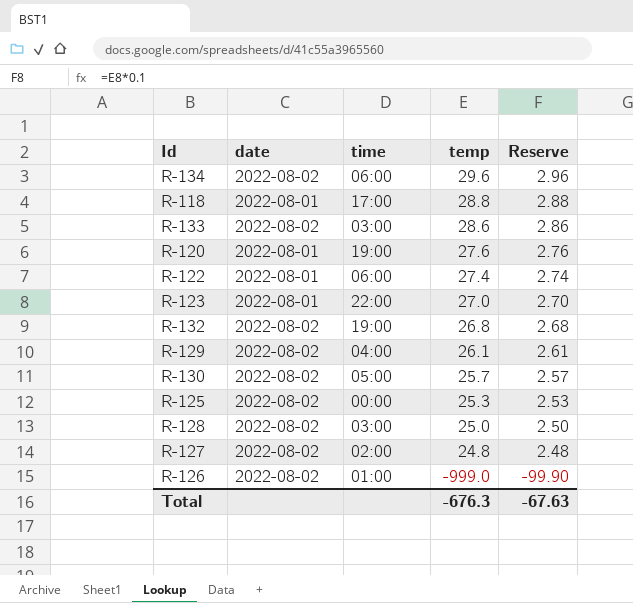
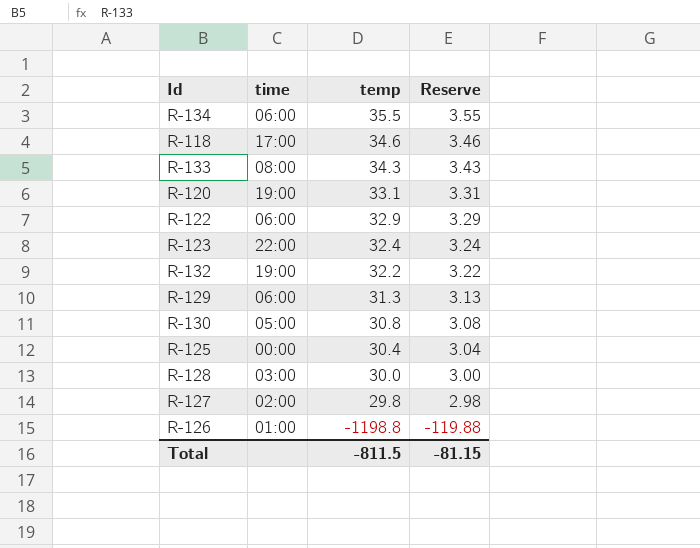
column date | position: 2 -> none
R-134 | temp: 29.6 -> 35.5
R-134 | Reserve: 2.96 -> 3.55
R-118 | temp: 28.8 -> 34.6
R-118 | Reserve: 2.88 -> 3.46
R-133 | time: 03:00 -> 08:00
R-133 | temp: 28.6 -> 34.3
R-133 | Reserve: 2.86 -> 3.43
R-120 | temp: 27.6 -> 33.1
R-120 | Reserve: 2.76 -> 3.31
R-122 | temp: 27.4 -> 32.9
R-122 | Reserve: 2.74 -> 3.29
R-123 | temp: 27.0 -> 32.4
R-123 | Reserve: 2.70 -> 3.24
R-132 | temp: 26.8 -> 32.2
R-132 | Reserve: 2.68 -> 3.22
R-129 | time: 04:00 -> 06:00
R-129 | temp: 26.1 -> 31.3
R-129 | Reserve: 2.61 -> 3.13
R-130 | temp: 25.7 -> 30.8
R-130 | Reserve: 2.57 -> 3.08
R-125 | temp: 25.3 -> 30.4
R-125 | Reserve: 2.53 -> 3.04
R-128 | temp: 25.0 -> 30.0
R-128 | Reserve: 2.50 -> 3.00
R-127 | temp: 24.8 -> 29.8
R-127 | Reserve: 2.48 -> 2.98
R-126 | temp: -999.0 -> -1198.8
R-126 | Reserve: -99.90 -> -119.88
Total | temp: -676.3 -> -811.5
Total | Reserve: -67.63 -> -81.15

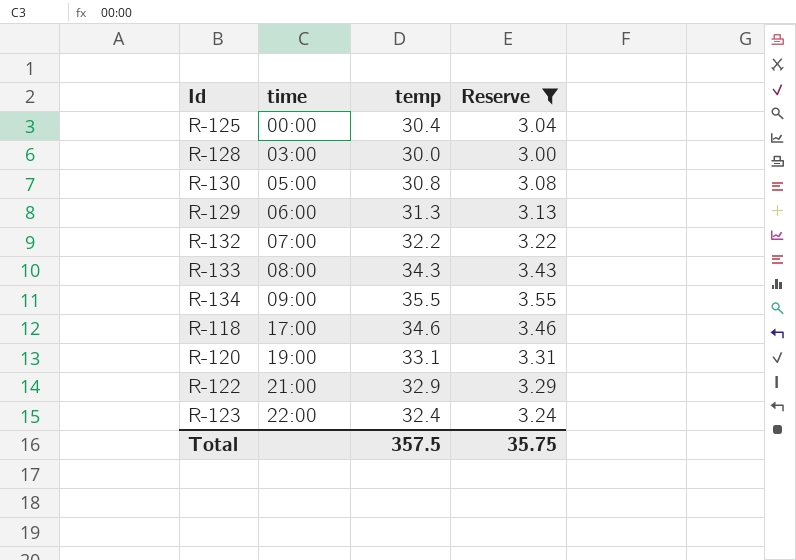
filter: none -> Reserve >= 3.00
row order: temp descending -> time ascending
R-132 | time: 19:00 -> 07:00
R-134 | time: 06:00 -> 09:00
R-122 | time: 06:00 -> 21:00
Total | temp: -811.5 -> 357.5
Total | Reserve: -81.15 -> 35.75

